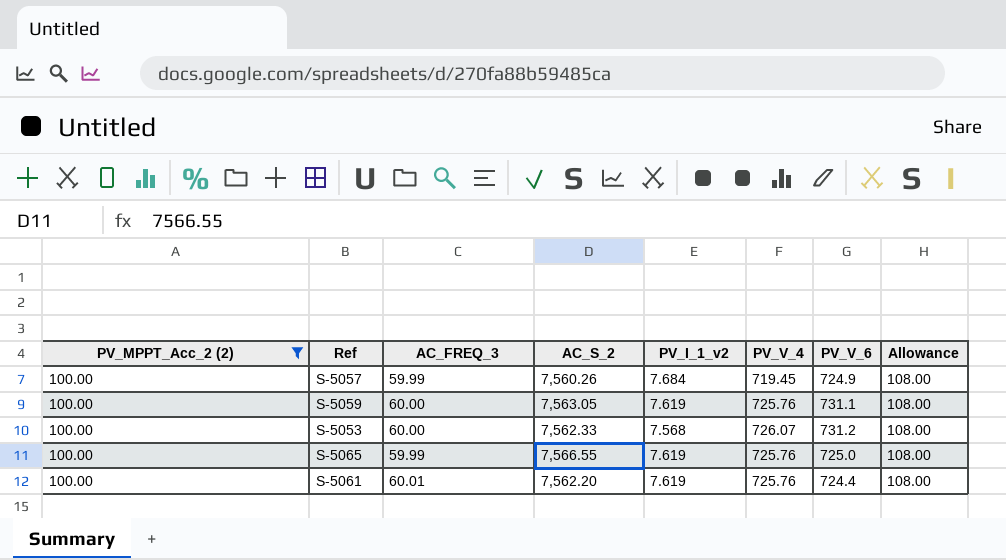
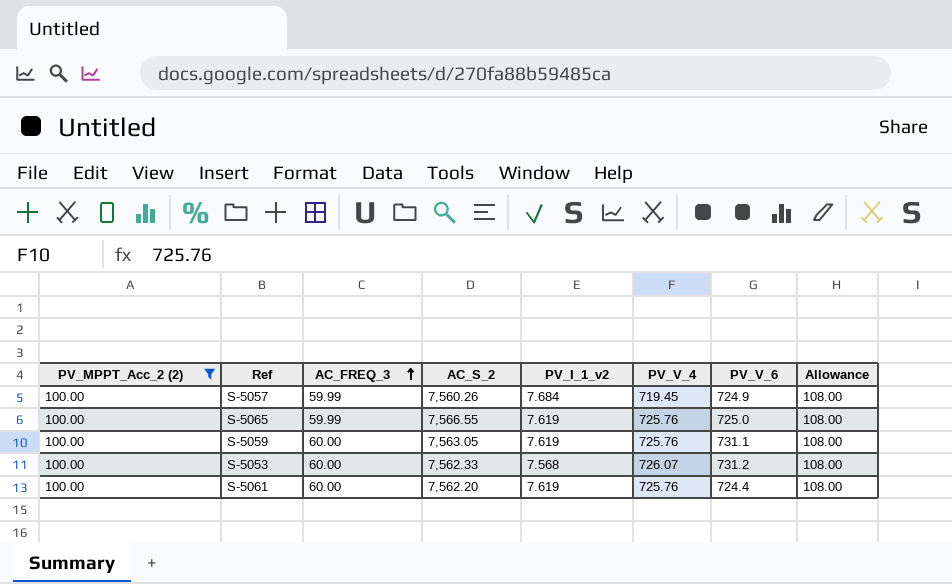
row order: none -> AC_FREQ_3 ascending
S-5061 | AC_FREQ_3: 60.01 -> 60.00

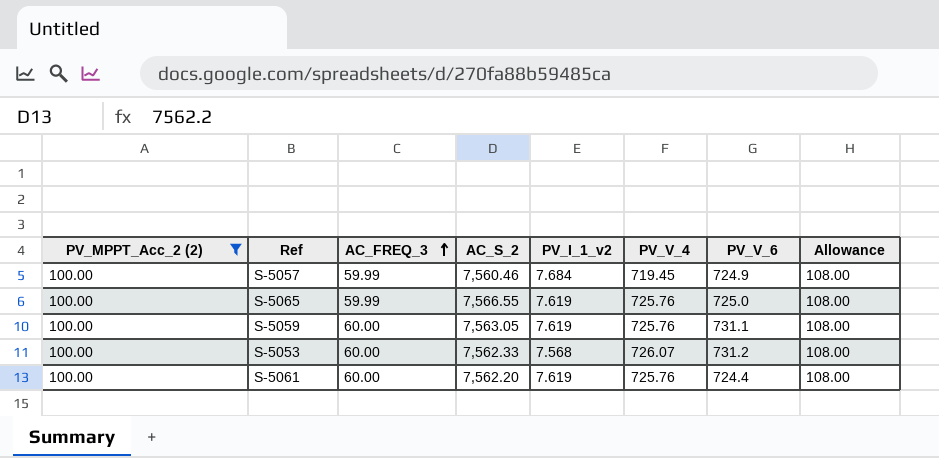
S-5057 | AC_S_2: 7,560.26 -> 7,560.46

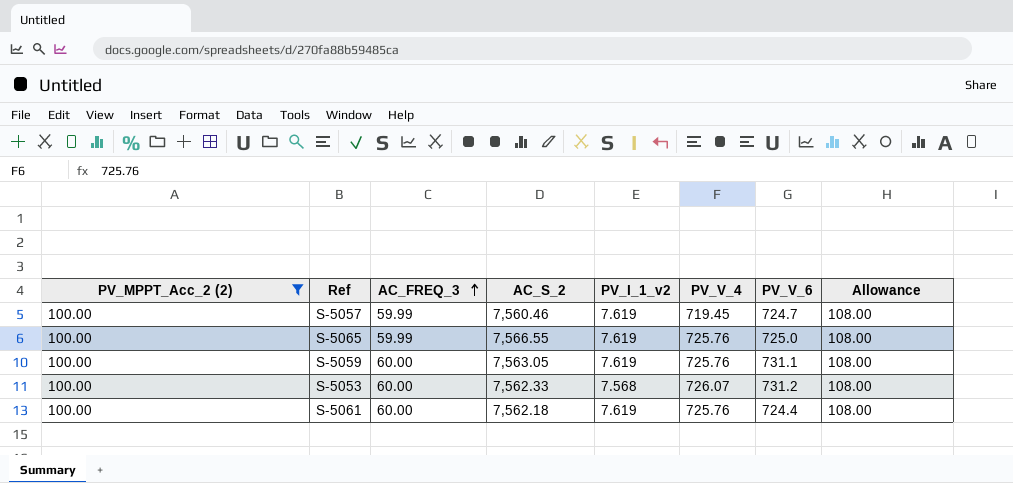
S-5057 | PV_I_1_v2: 7.684 -> 7.619
S-5057 | PV_V_6: 724.9 -> 724.7
S-5061 | AC_S_2: 7,562.20 -> 7,562.18

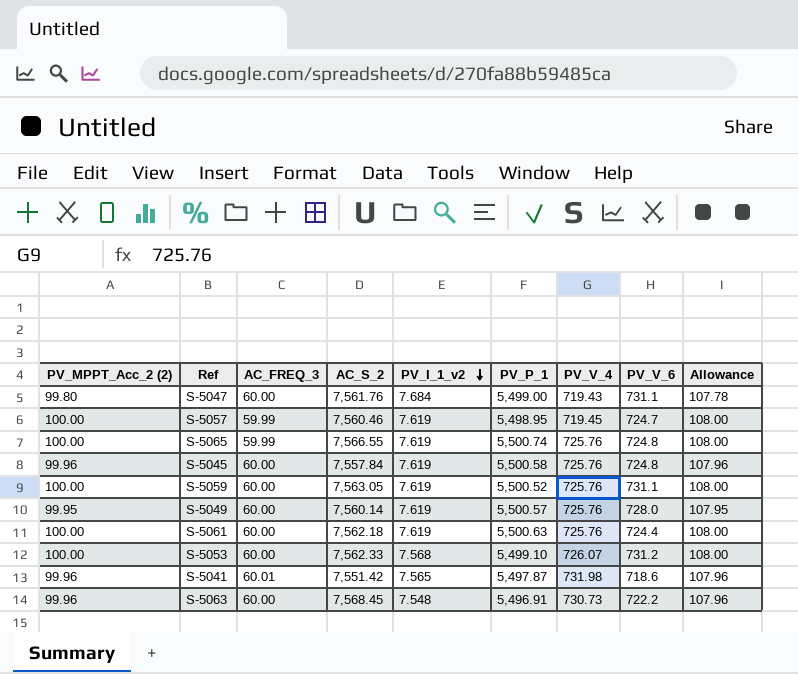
filter: PV_MPPT_Acc_2 (2) = 100.00 -> none
row order: AC_FREQ_3 ascending -> PV_I_1_v2 descending
column PV_P_1 | position: none -> 6
S-5065 | PV_V_6: 725.0 -> 724.8

